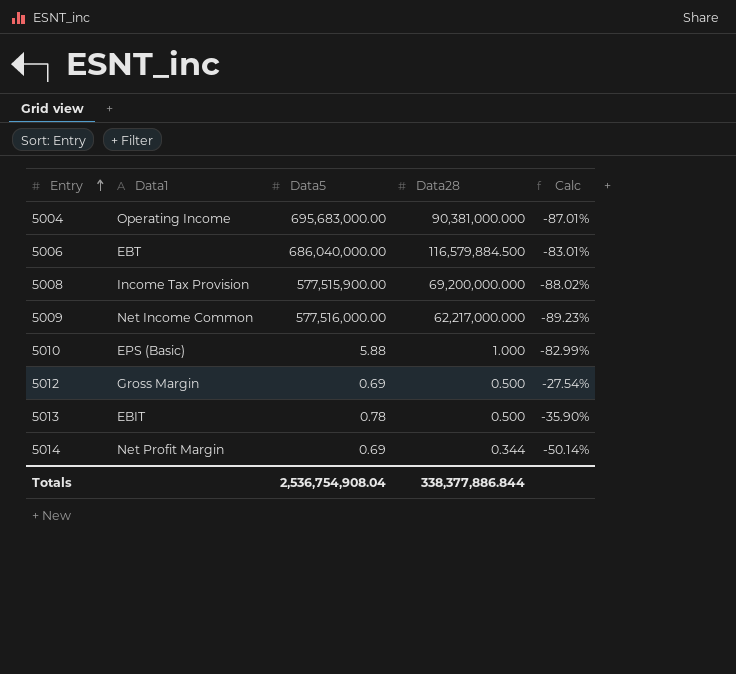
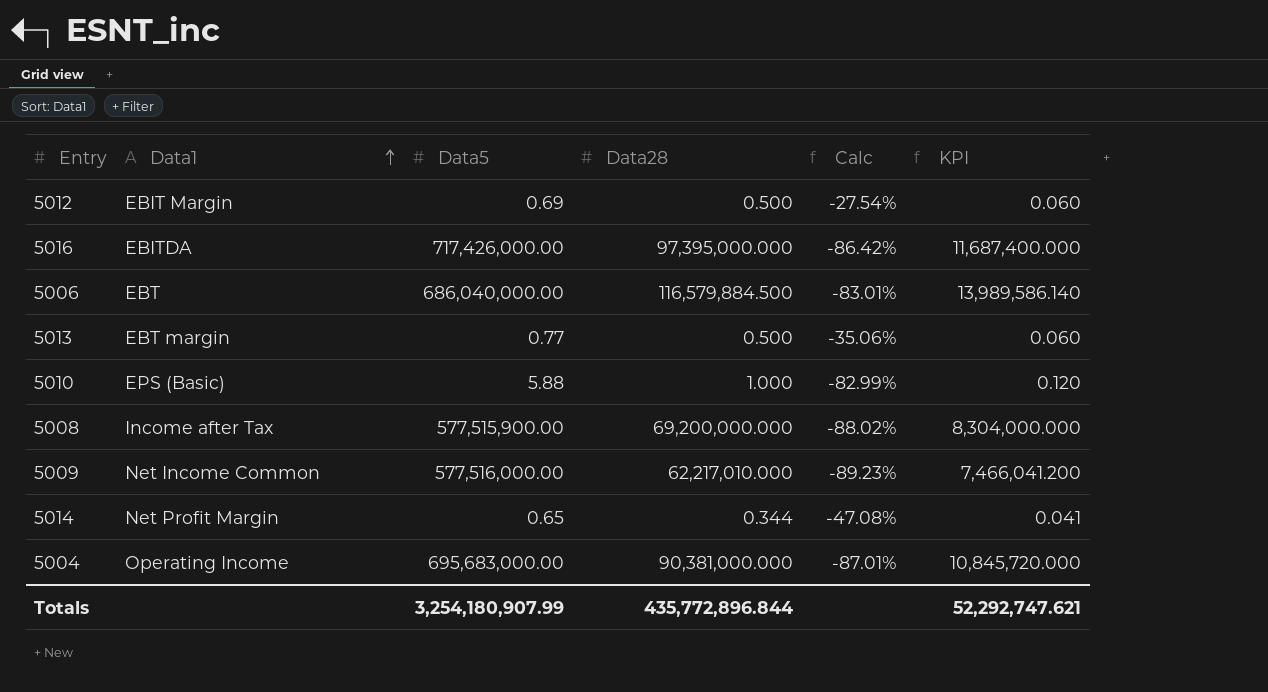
row order: Entry ascending -> Data1 ascending
column KPI | formula: none -> [Data28] * 0.12
5012 | Data1: Gross Margin -> EBIT Margin
row 5016: none -> EBITDA | 717,426,000.00 | 97,395,000.000 | -86.42% | 11,687,400.000
5013 | Data1: EBIT -> EBT margin
5013 | Data5: 0.78 -> 0.77
5013 | Calc: -35.90% -> -35.06%
5008 | Data1: Income Tax Provision -> Income after Tax
5009 | Data28: 62,217,000.000 -> 62,217,010.000
5014 | Data5: 0.69 -> 0.65
5014 | Calc: -50.14% -> -47.08%
Totals | Data5: 2,536,754,908.04 -> 3,254,180,907.99
Totals | Data28: 338,377,886.844 -> 435,772,896.844

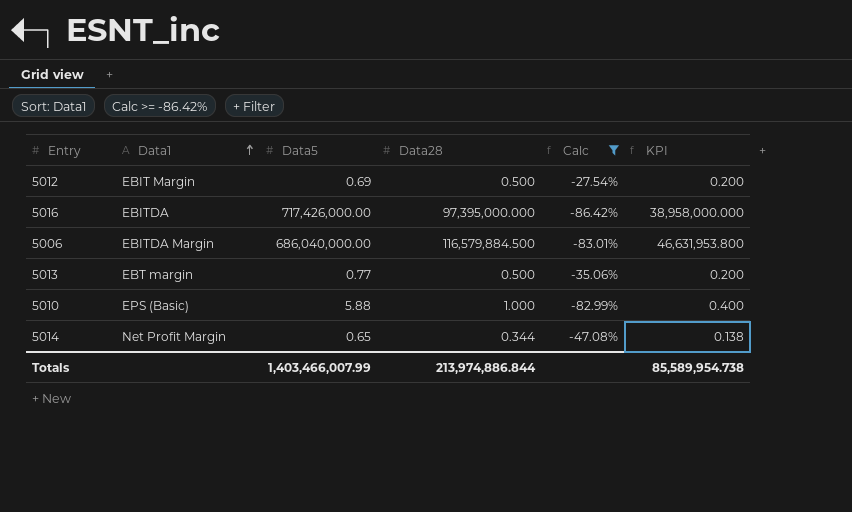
filter: none -> Calc >= -86.42%
column KPI | formula: [Data28] * 0.12 -> [Data28] * 0.4
5006 | Data1: EBT -> EBITDA Margin
Totals | Data5: 3,254,180,907.99 -> 1,403,466,007.99
Totals | Data28: 435,772,896.844 -> 213,974,886.844
Totals | KPI: 52,292,747.621 -> 85,589,954.738

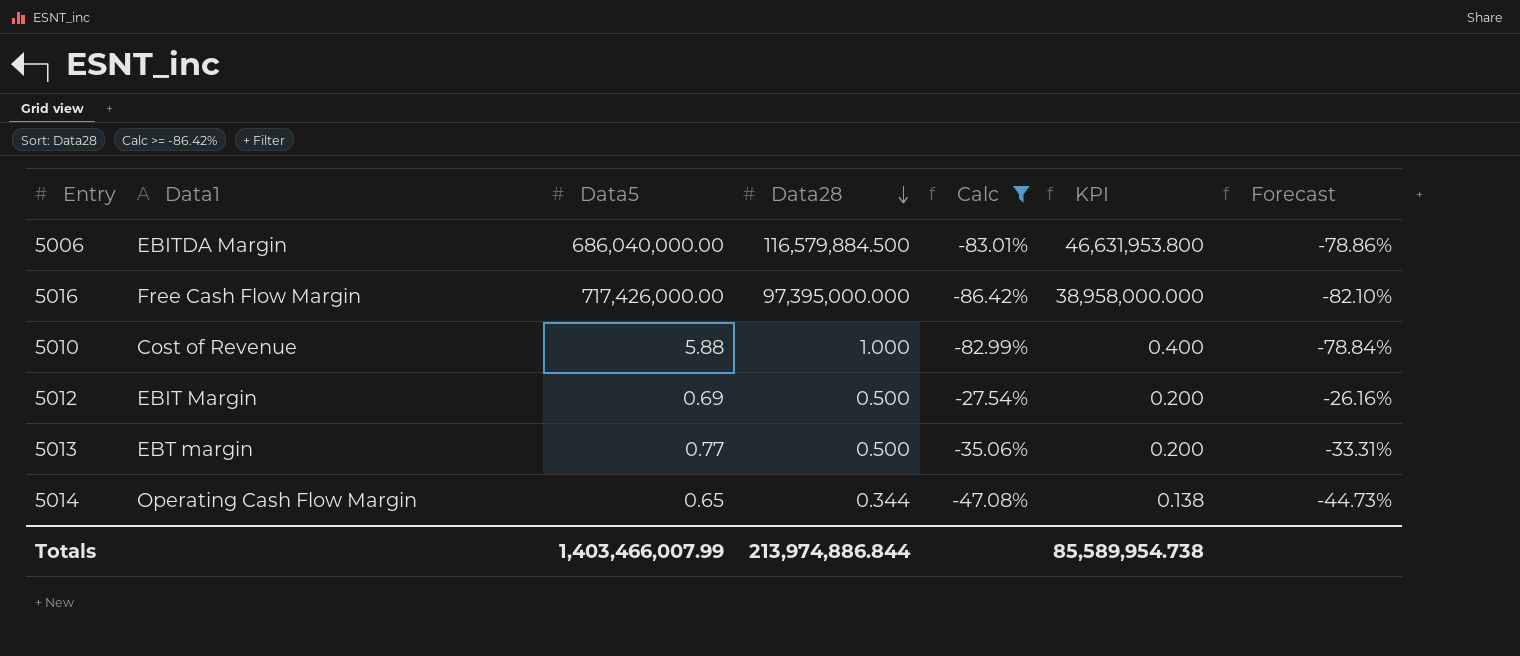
row order: Data1 ascending -> Data28 descending
column Forecast | formula: none -> [Calc] * 0.95
5016 | Data1: EBITDA -> Free Cash Flow Margin
5010 | Data1: EPS (Basic) -> Cost of Revenue
5014 | Data1: Net Profit Margin -> Operating Cash Flow Margin

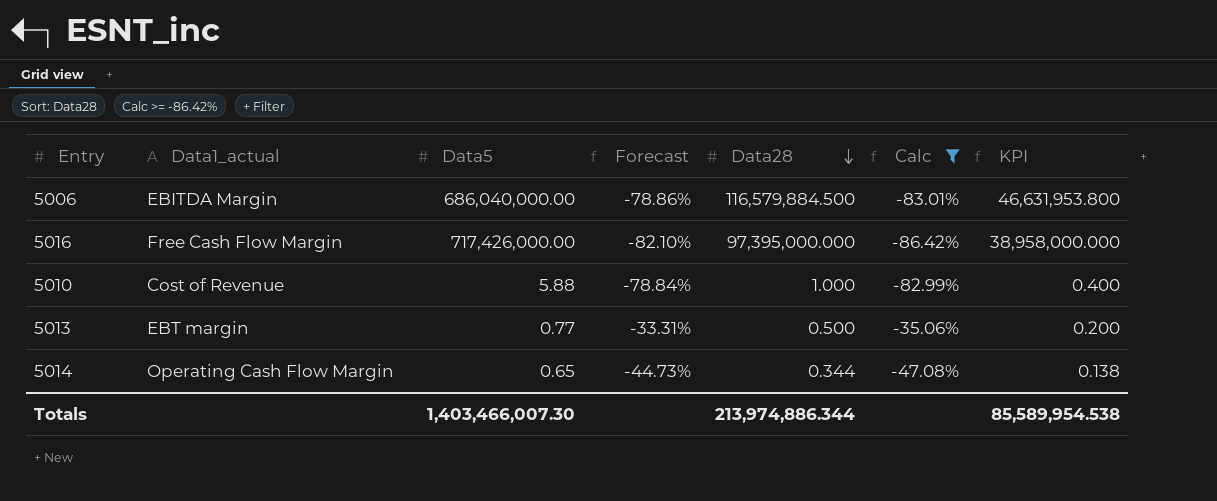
column name: Data1 -> Data1_actual
column Forecast | position: 7 -> 4
row 5012: EBIT Margin | 0.69 | 0.500 | -27.54% | 0.200 | -26.16% -> none
Totals | Data5: 1,403,466,007.99 -> 1,403,466,007.30
Totals | Data28: 213,974,886.844 -> 213,974,886.344
Totals | KPI: 85,589,954.738 -> 85,589,954.538

